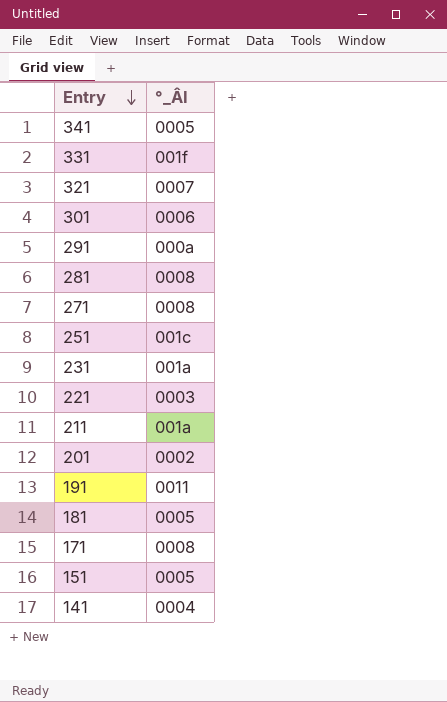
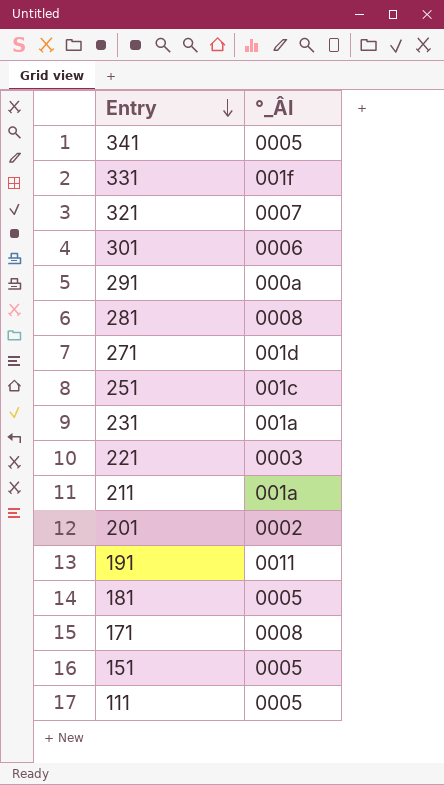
row 141: 0004 -> none
271 | °_ÂI: 0008 -> 001d
row 111: none -> 0005

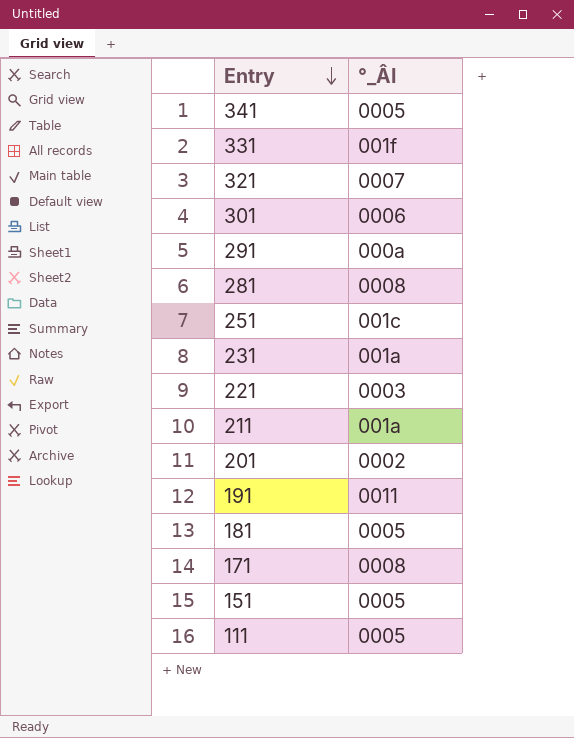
row 271: 001d -> none

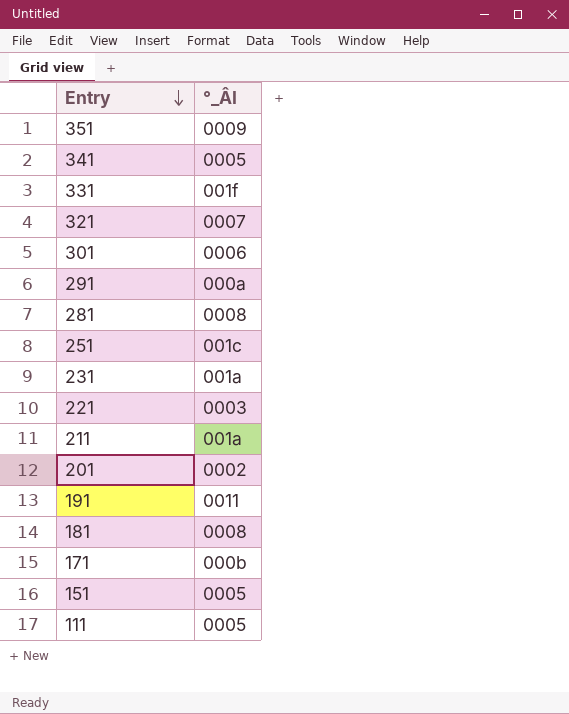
row 351: none -> 0009
181 | °_ÂI: 0005 -> 0008
171 | °_ÂI: 0008 -> 000b

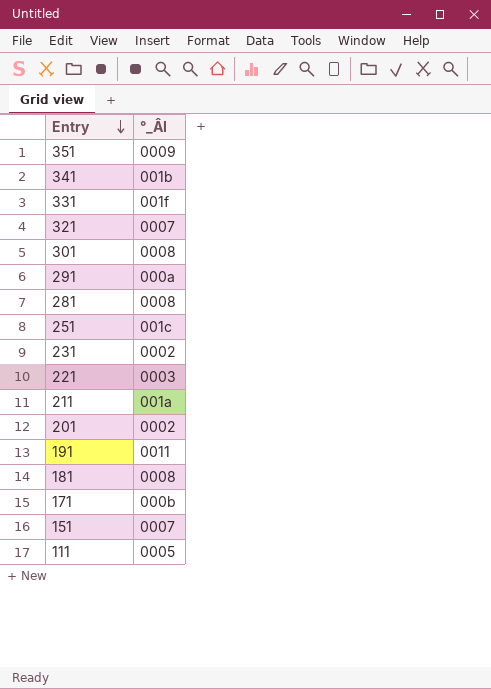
341 | °_ÂI: 0005 -> 001b
301 | °_ÂI: 0006 -> 0008
231 | °_ÂI: 001a -> 0002
151 | °_ÂI: 0005 -> 0007

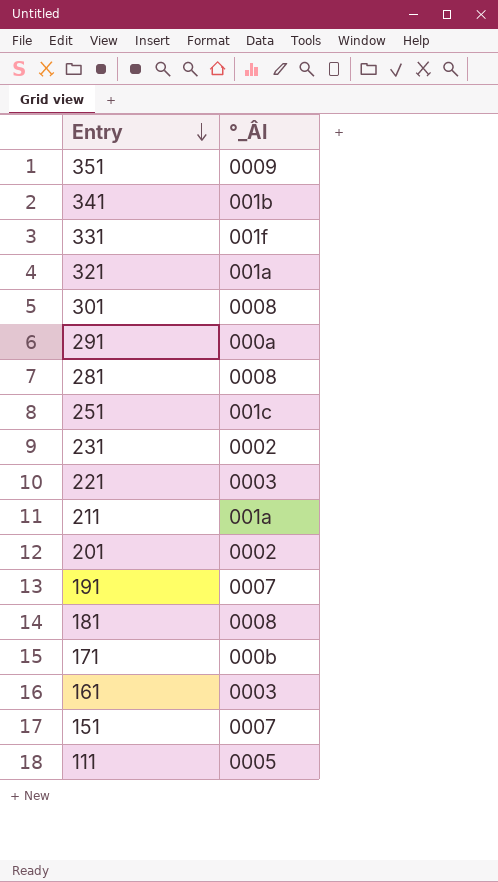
321 | °_ÂI: 0007 -> 001a
191 | °_ÂI: 0011 -> 0007
row 161: none -> 0003

